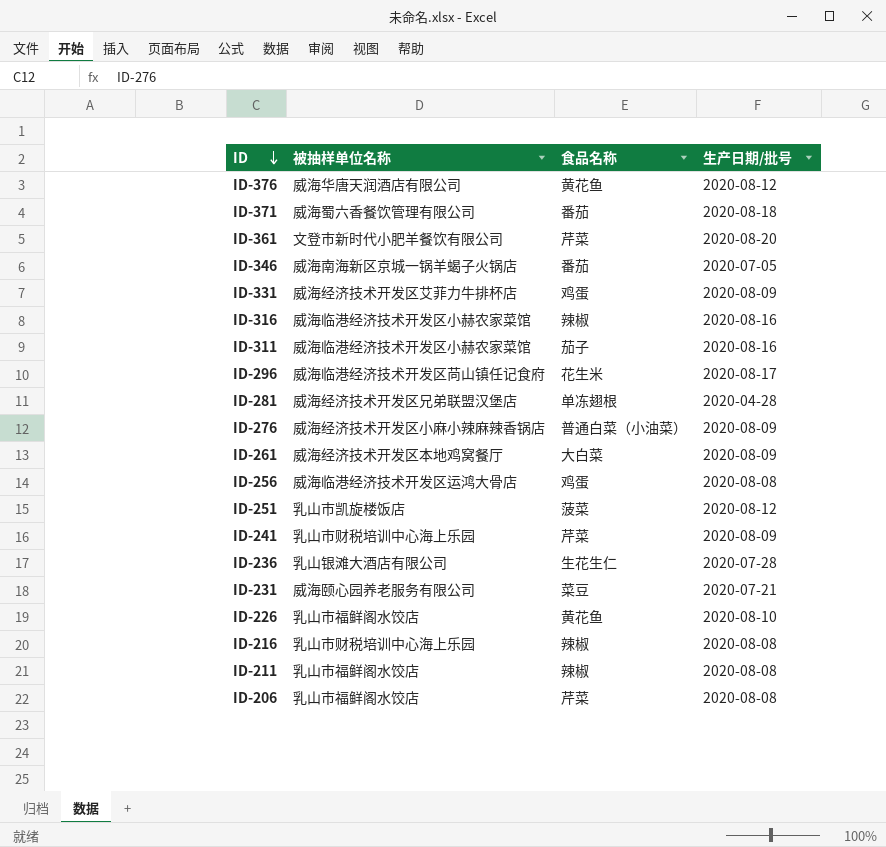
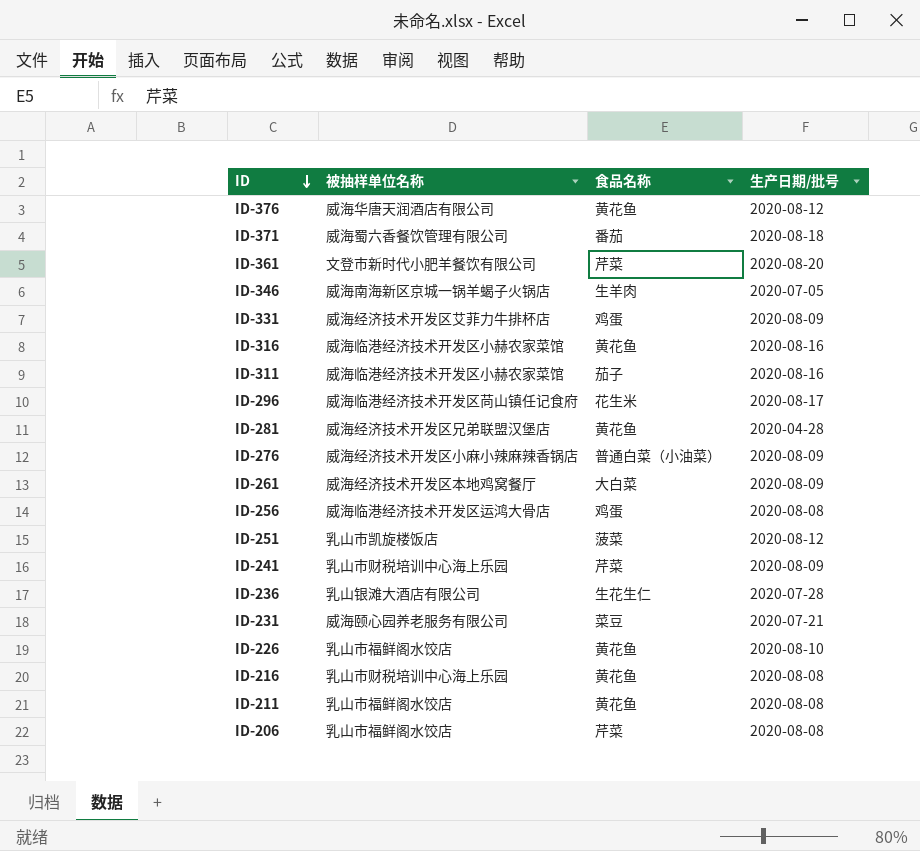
ID-346 | 食品名称: 番茄 -> 生羊肉
ID-316 | 食品名称: 辣椒 -> 黄花鱼
ID-281 | 食品名称: 单冻翅根 -> 黄花鱼
ID-216 | 食品名称: 辣椒 -> 黄花鱼
ID-211 | 食品名称: 辣椒 -> 黄花鱼

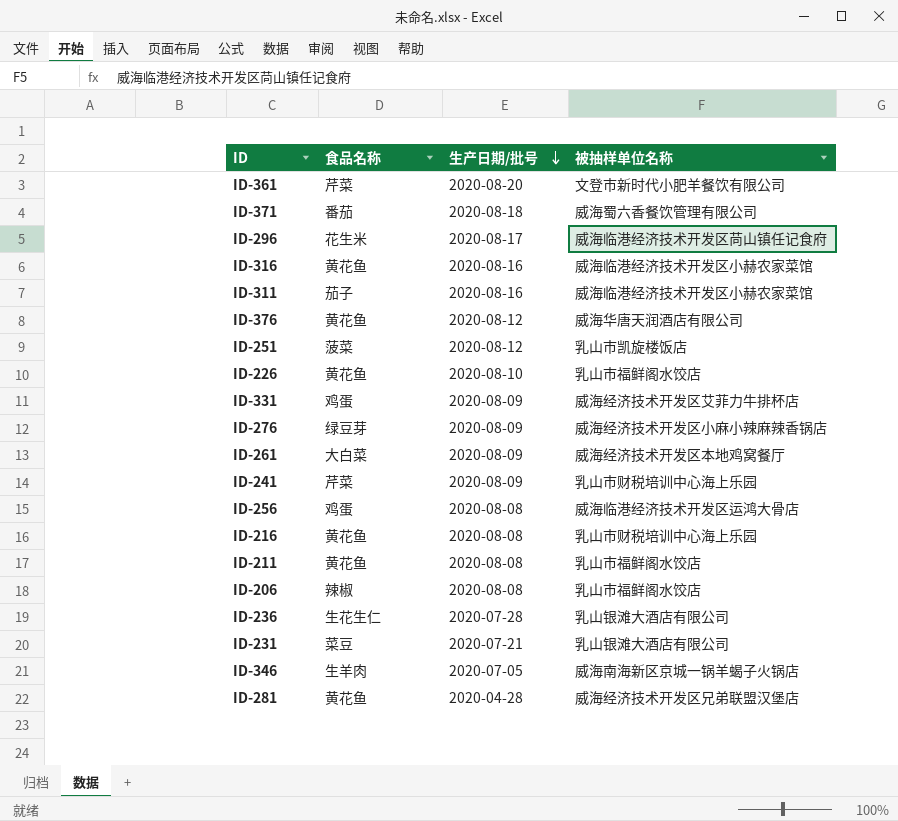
row order: ID descending -> 生产日期/批号 descending
column 被抽样单位名称 | position: 2 -> 4
ID-276 | 食品名称: 普通白菜（小油菜） -> 绿豆芽
ID-206 | 食品名称: 芹菜 -> 辣椒
ID-231 | 被抽样单位名称: 威海颐心园养老服务有限公司 -> 乳山银滩大酒店有限公司

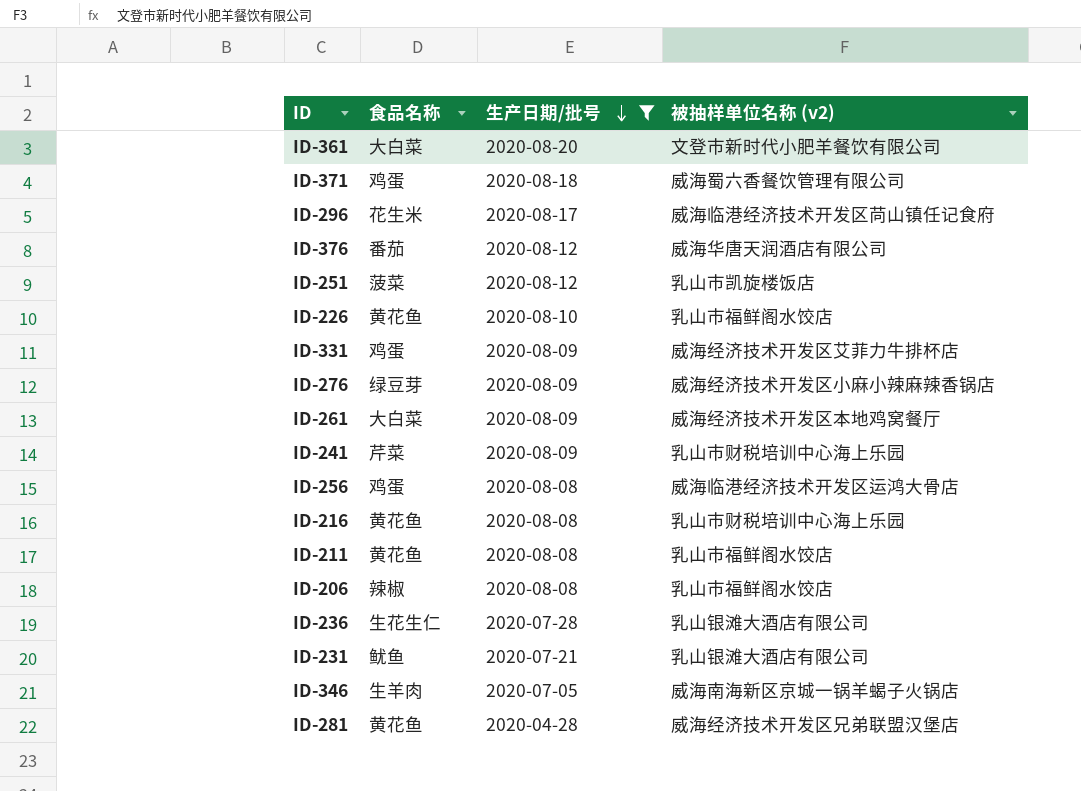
filter: none -> 生产日期/批号 != 2020-08-16
column name: 被抽样单位名称 -> 被抽样单位名称 (v2)
ID-361 | 食品名称: 芹菜 -> 大白菜
ID-371 | 食品名称: 番茄 -> 鸡蛋
ID-376 | 食品名称: 黄花鱼 -> 番茄
ID-231 | 食品名称: 菜豆 -> 鱿鱼

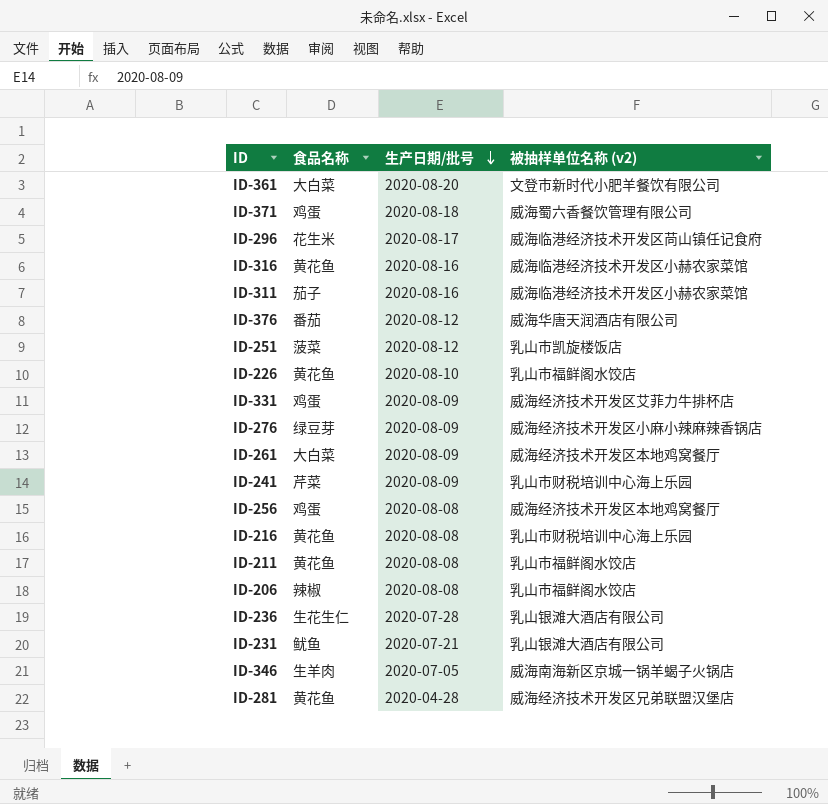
filter: 生产日期/批号 != 2020-08-16 -> none
ID-256 | 被抽样单位名称 (v2): 威海临港经济技术开发区运鸿大骨店 -> 威海经济技术开发区本地鸡窝餐厅

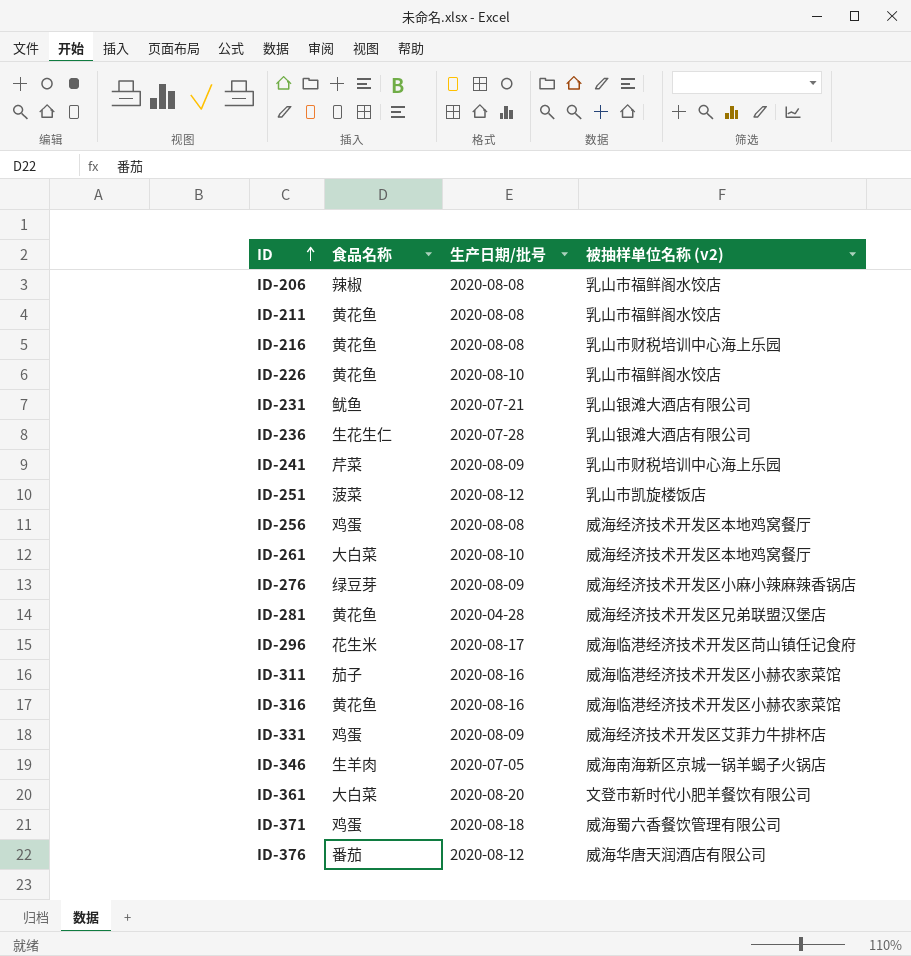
row order: 生产日期/批号 descending -> ID ascending
ID-261 | 生产日期/批号: 2020-08-09 -> 2020-08-10

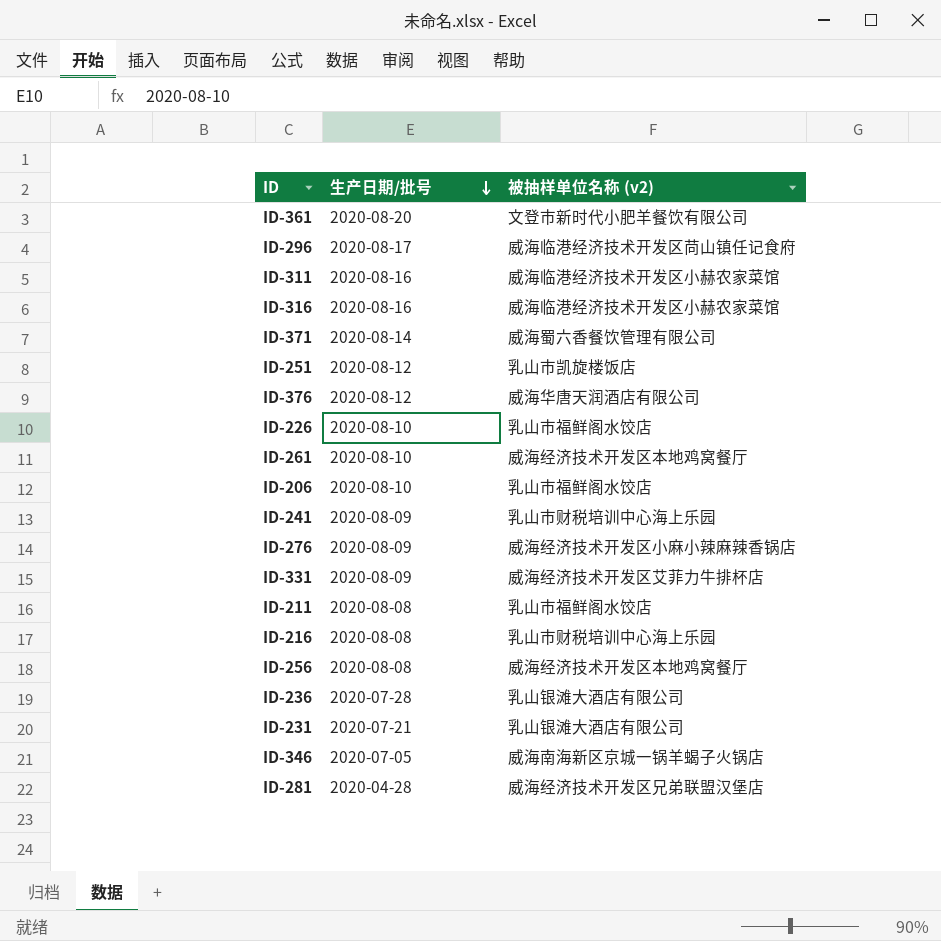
row order: ID ascending -> 生产日期/批号 descending
column 食品名称 | position: 2 -> none
ID-371 | 生产日期/批号: 2020-08-18 -> 2020-08-14
ID-206 | 生产日期/批号: 2020-08-08 -> 2020-08-10

